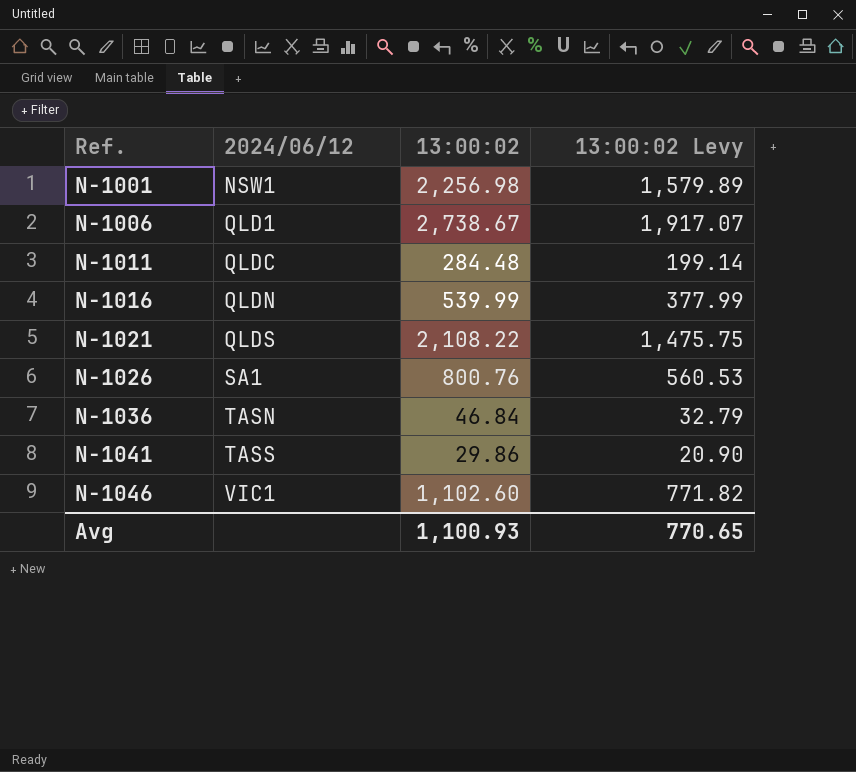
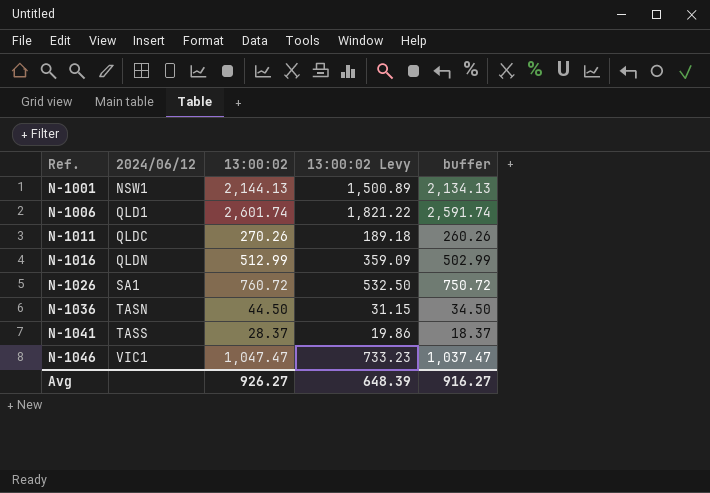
column buffer | formula: none -> [13:00:02] - 10
row N-1021: QLDS | 2,108.22 | 1,475.75 -> none
N-1001 | 13:00:02: 2,256.98 -> 2,144.13
N-1001 | 13:00:02 Levy: 1,579.89 -> 1,500.89
N-1006 | 13:00:02: 2,738.67 -> 2,601.74
N-1006 | 13:00:02 Levy: 1,917.07 -> 1,821.22
N-1011 | 13:00:02: 284.48 -> 270.26
N-1011 | 13:00:02 Levy: 199.14 -> 189.18
N-1016 | 13:00:02: 539.99 -> 512.99
N-1016 | 13:00:02 Levy: 377.99 -> 359.09
N-1026 | 13:00:02: 800.76 -> 760.72
N-1026 | 13:00:02 Levy: 560.53 -> 532.50
N-1036 | 13:00:02: 46.84 -> 44.50
N-1036 | 13:00:02 Levy: 32.79 -> 31.15
N-1041 | 13:00:02: 29.86 -> 28.37
N-1041 | 13:00:02 Levy: 20.90 -> 19.86
N-1046 | 13:00:02: 1,102.60 -> 1,047.47
N-1046 | 13:00:02 Levy: 771.82 -> 733.23
Avg | 13:00:02: 1,100.93 -> 926.27
Avg | 13:00:02 Levy: 770.65 -> 648.39

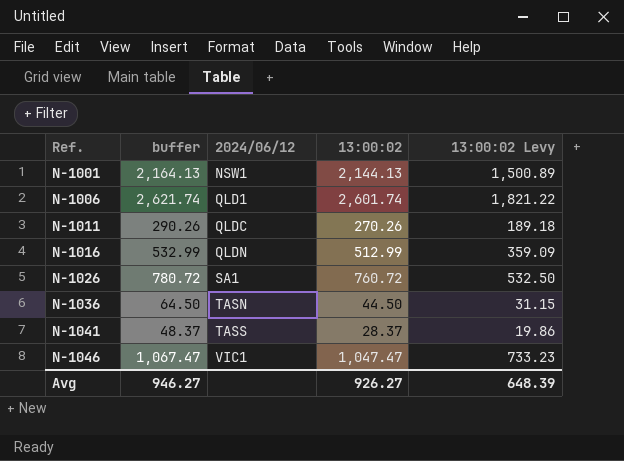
column buffer | formula: [13:00:02] - 10 -> [13:00:02] + 20
column buffer | position: 5 -> 2
Avg | buffer: 916.27 -> 946.27

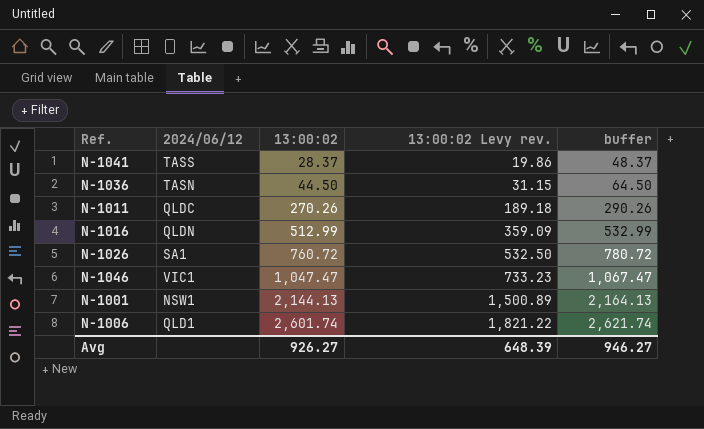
row order: Ref. ascending -> 13:00:02 ascending
column name: 13:00:02 Levy -> 13:00:02 Levy rev.
column buffer | position: 2 -> 5

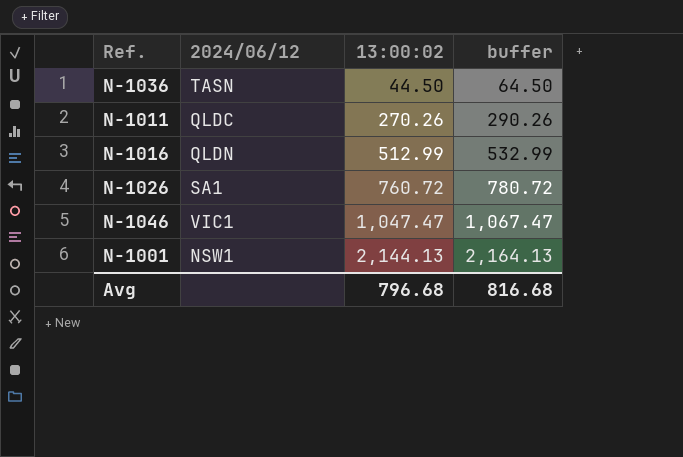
column 13:00:02 Levy rev. | formula: [13:00:02] * 0.7 -> none
row N-1041: TASS | 28.37 | 19.86 | 48.37 -> none
row N-1006: QLD1 | 2,601.74 | 1,821.22 | 2,621.74 -> none
Avg | 13:00:02: 926.27 -> 796.68
Avg | buffer: 946.27 -> 816.68

